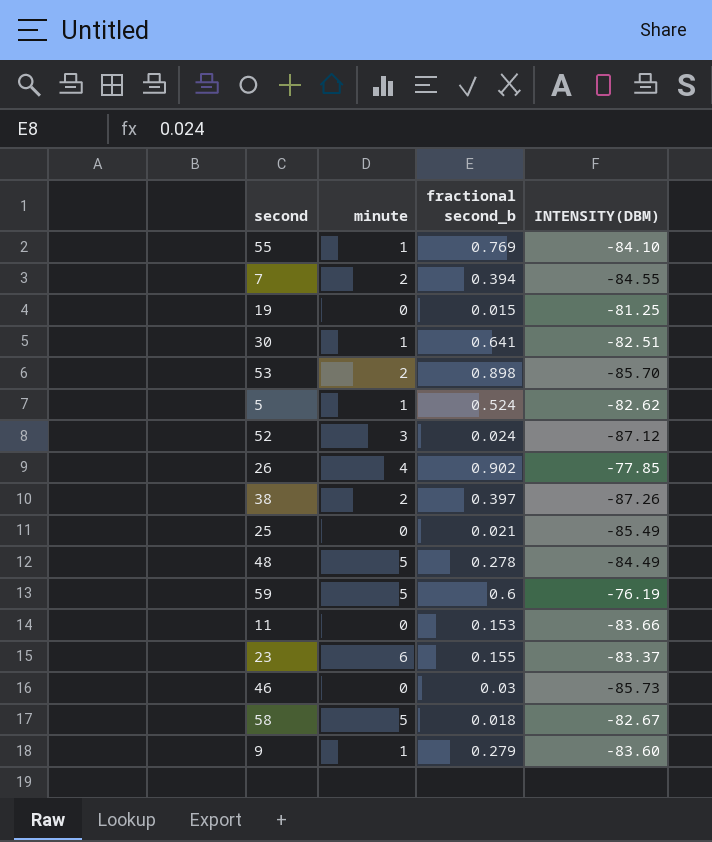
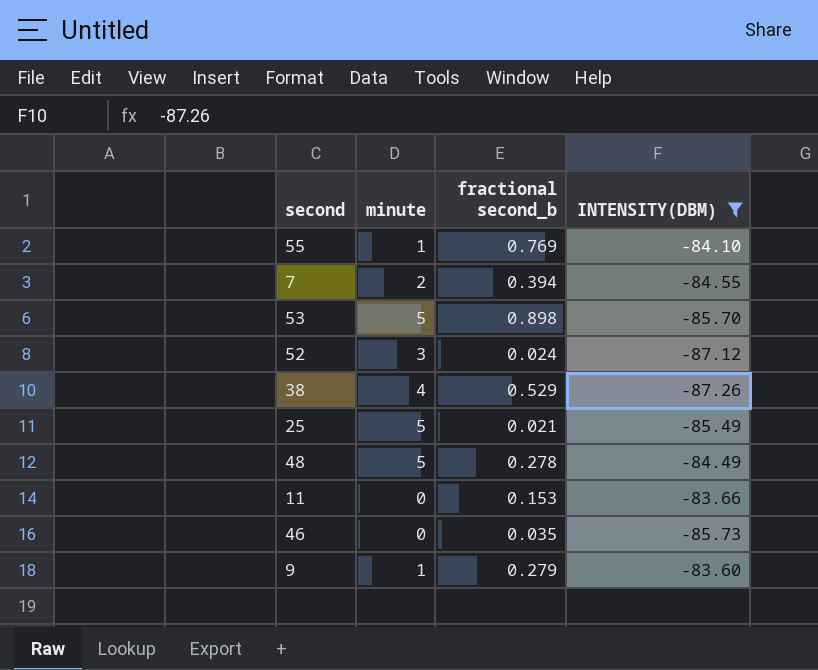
filter: none -> INTENSITY(DBM) <= -83.60
53 | minute: 2 -> 5
38 | minute: 2 -> 4
38 | fractional second_b: 0.397 -> 0.529
25 | minute: 0 -> 5
46 | fractional second_b: 0.03 -> 0.035

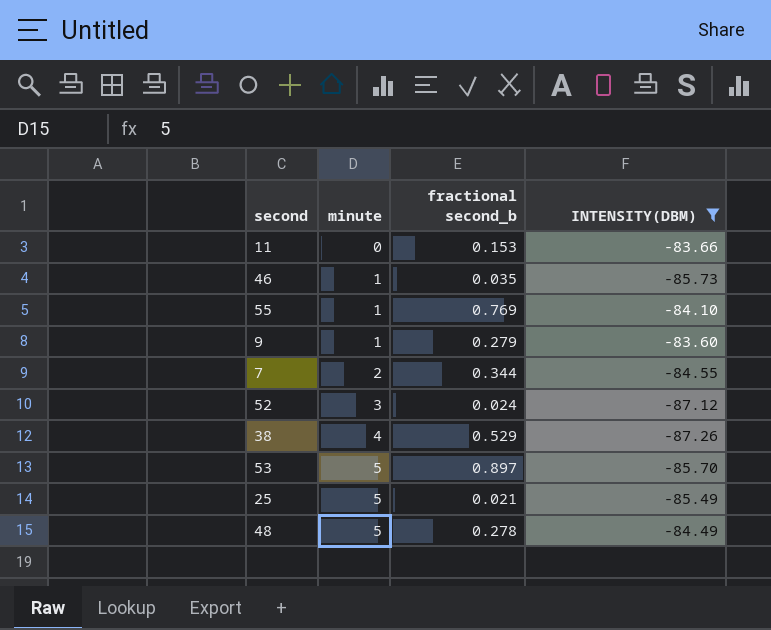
row order: none -> minute ascending
46 | minute: 0 -> 1
7 | fractional second_b: 0.394 -> 0.344
53 | fractional second_b: 0.898 -> 0.897

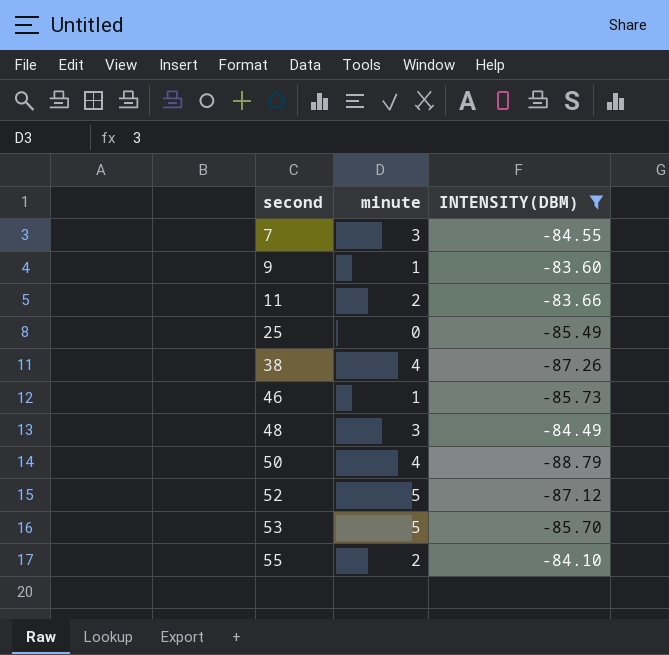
row order: minute ascending -> second ascending
column fractional second_b | position: 3 -> none
7 | minute: 2 -> 3
11 | minute: 0 -> 2
25 | minute: 5 -> 0
48 | minute: 5 -> 3
row 50: none -> 4 | -88.79
52 | minute: 3 -> 5
55 | minute: 1 -> 2

